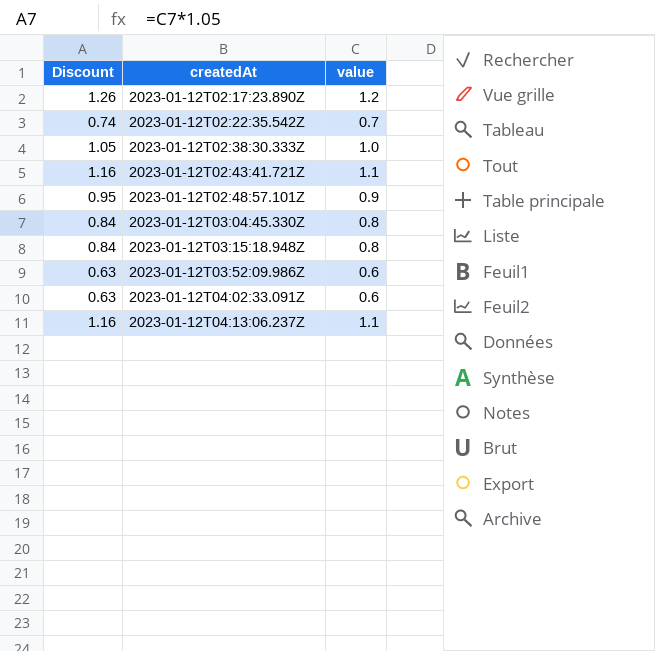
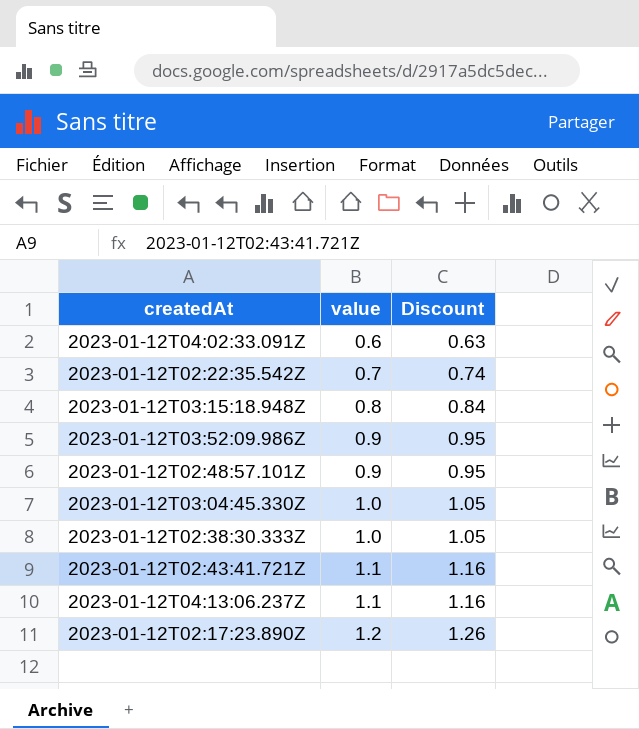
row order: createdAt ascending -> value ascending
column Discount | position: 1 -> 3
2023-01-12T03:52:09.986Z | value: 0.6 -> 0.9
2023-01-12T03:52:09.986Z | Discount: 0.63 -> 0.95
2023-01-12T03:04:45.330Z | value: 0.8 -> 1.0
2023-01-12T03:04:45.330Z | Discount: 0.84 -> 1.05

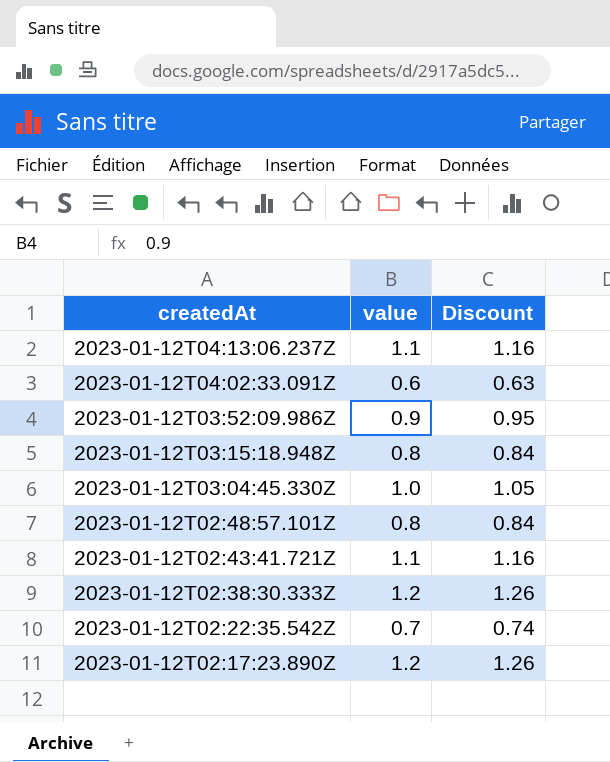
row order: value ascending -> createdAt descending
2023-01-12T02:48:57.101Z | value: 0.9 -> 0.8
2023-01-12T02:48:57.101Z | Discount: 0.95 -> 0.84
2023-01-12T02:38:30.333Z | value: 1.0 -> 1.2
2023-01-12T02:38:30.333Z | Discount: 1.05 -> 1.26

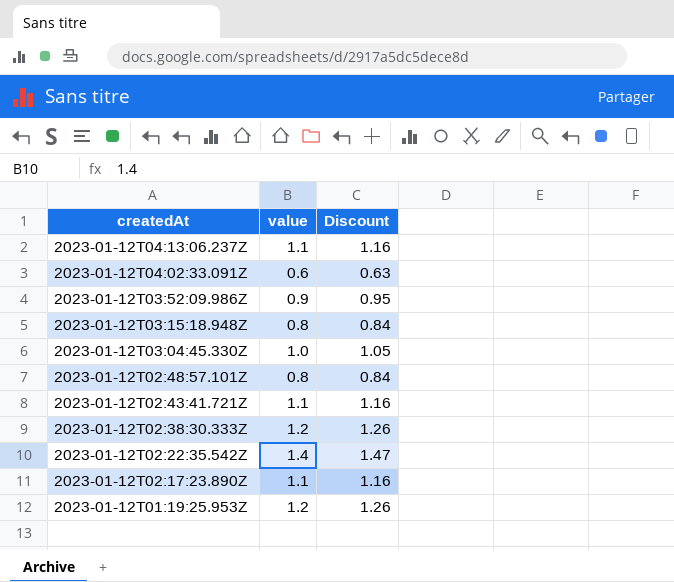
2023-01-12T02:22:35.542Z | value: 0.7 -> 1.4
2023-01-12T02:22:35.542Z | Discount: 0.74 -> 1.47
2023-01-12T02:17:23.890Z | value: 1.2 -> 1.1
2023-01-12T02:17:23.890Z | Discount: 1.26 -> 1.16
row 2023-01-12T01:19:25.953Z: none -> 1.2 | 1.26

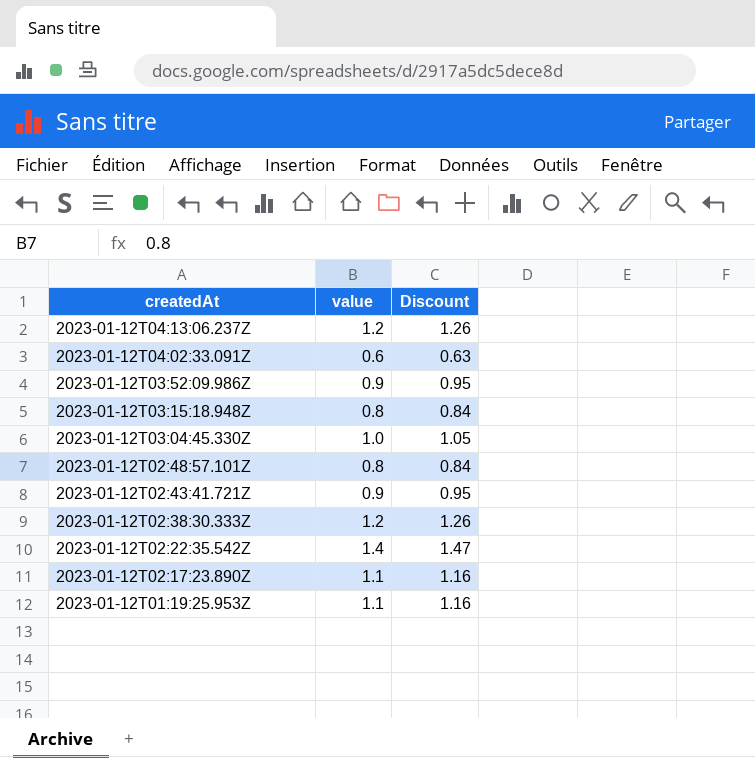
2023-01-12T04:13:06.237Z | value: 1.1 -> 1.2
2023-01-12T04:13:06.237Z | Discount: 1.16 -> 1.26
2023-01-12T02:43:41.721Z | value: 1.1 -> 0.9
2023-01-12T02:43:41.721Z | Discount: 1.16 -> 0.95
2023-01-12T01:19:25.953Z | value: 1.2 -> 1.1
2023-01-12T01:19:25.953Z | Discount: 1.26 -> 1.16

